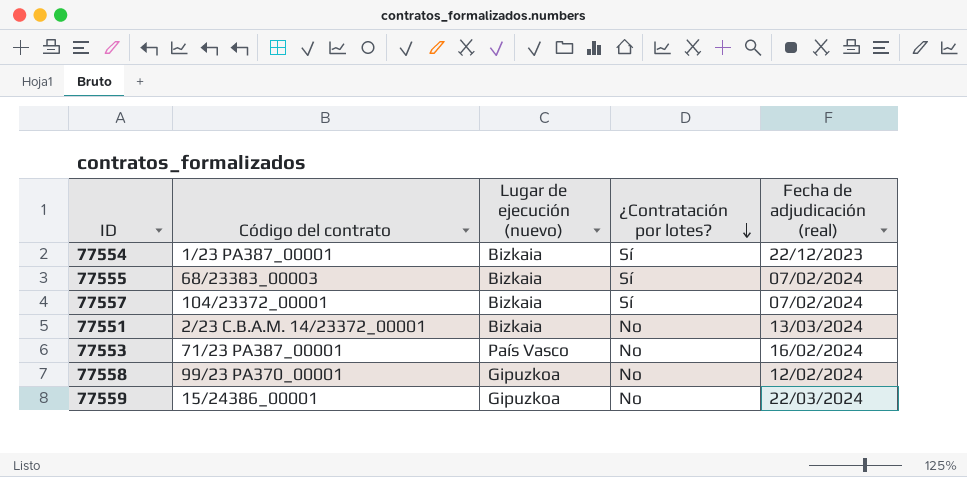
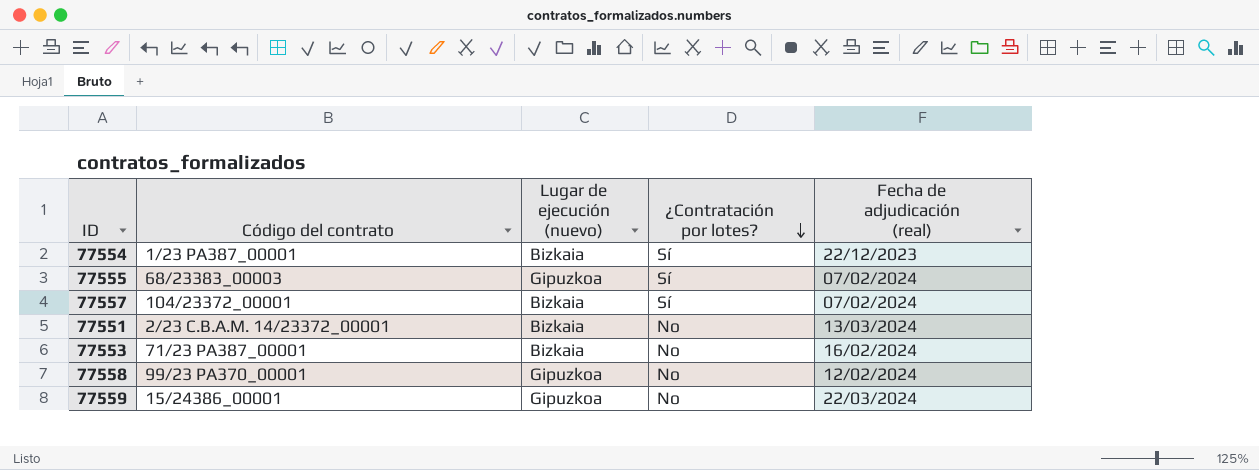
77555 | Lugar de ejecución (nuevo): Bizkaia -> Gipuzkoa
77553 | Lugar de ejecución (nuevo): País Vasco -> Bizkaia

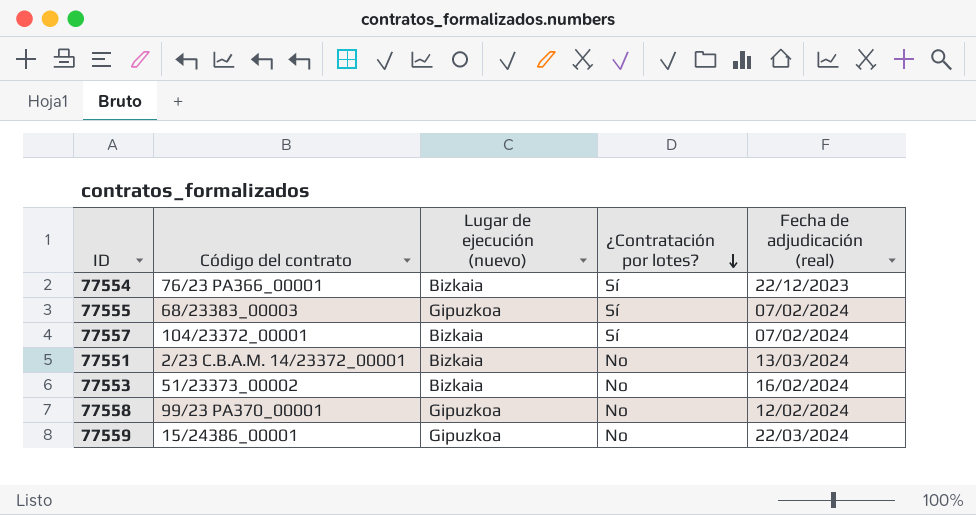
77554 | Código del contrato: 1/23 PA387_00001 -> 76/23 PA366_00001
77553 | Código del contrato: 71/23 PA387_00001 -> 51/23373_00002

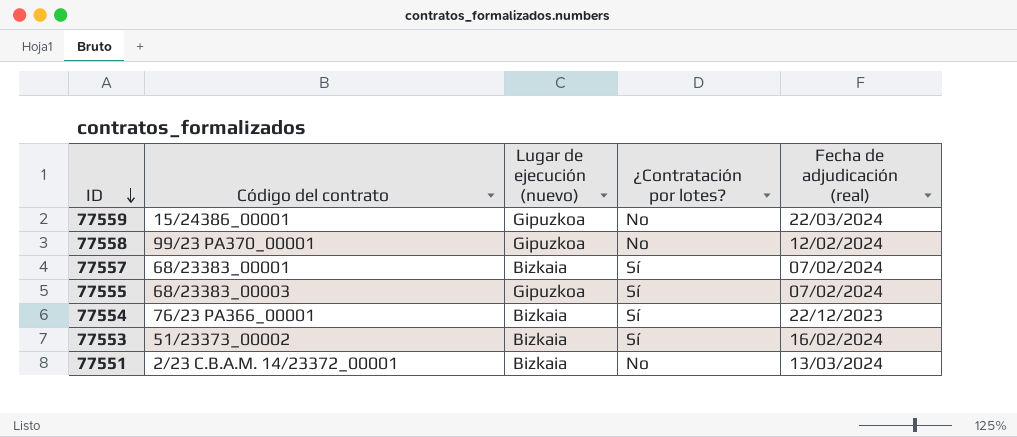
row order: ¿Contratación por lotes? descending -> ID descending
77557 | Código del contrato: 104/23372_00001 -> 68/23383_00001
77553 | ¿Contratación por lotes?: No -> Sí

